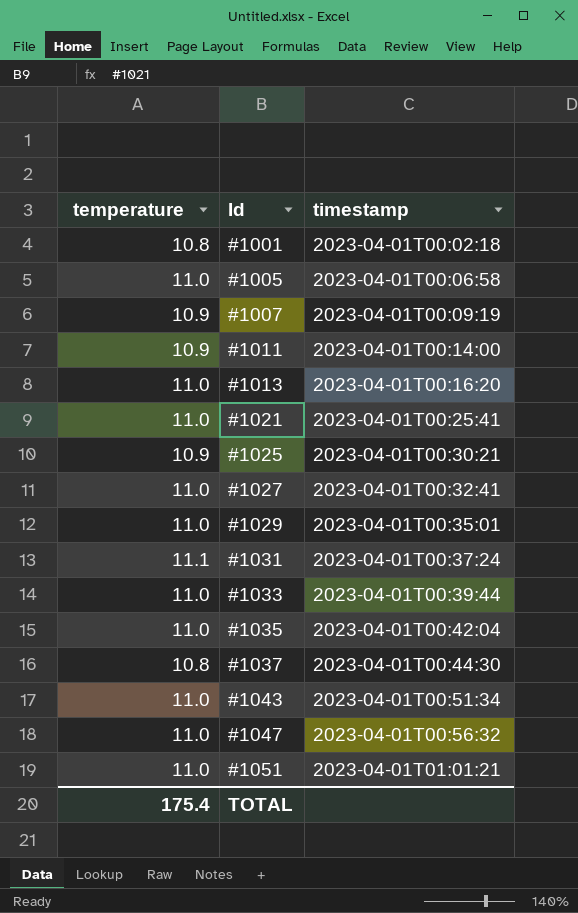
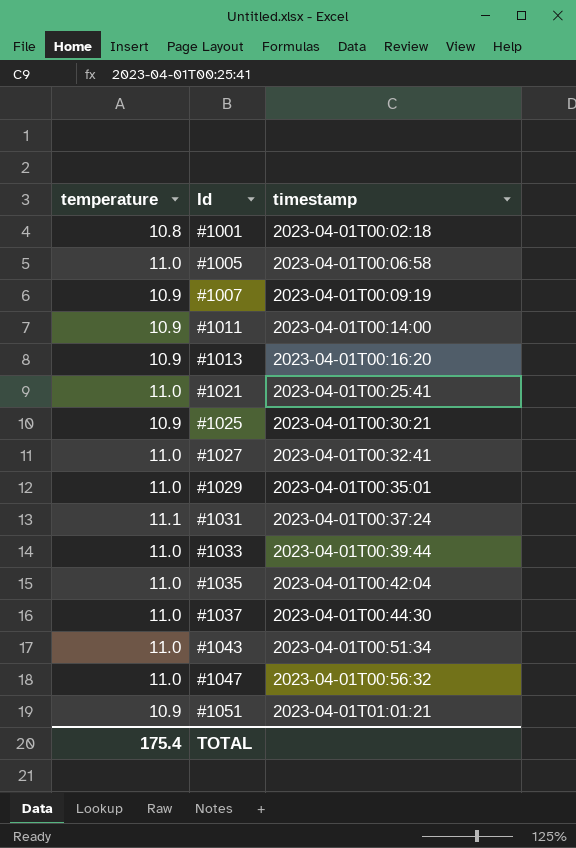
#1013 | temperature: 11.0 -> 10.9
#1037 | temperature: 10.8 -> 11.0
#1051 | temperature: 11.0 -> 10.9

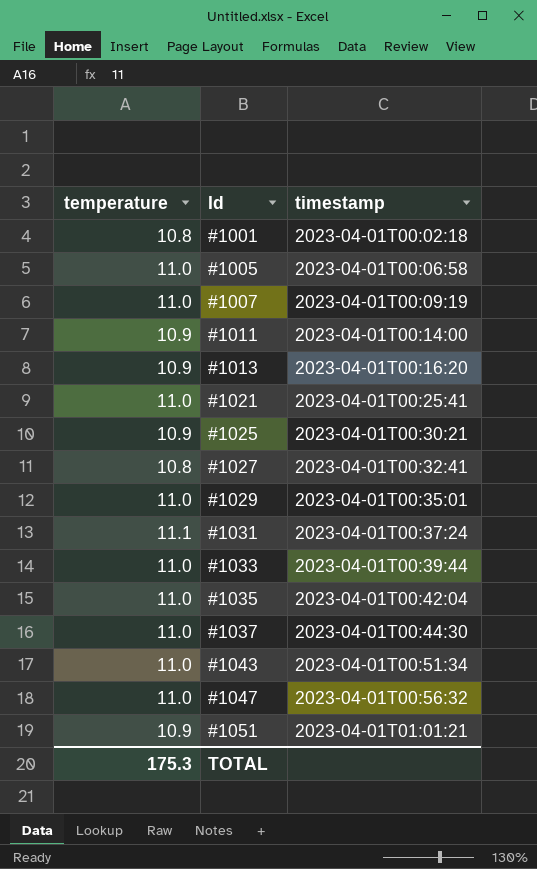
#1007 | temperature: 10.9 -> 11.0
#1027 | temperature: 11.0 -> 10.8
TOTAL | temperature: 175.4 -> 175.3

